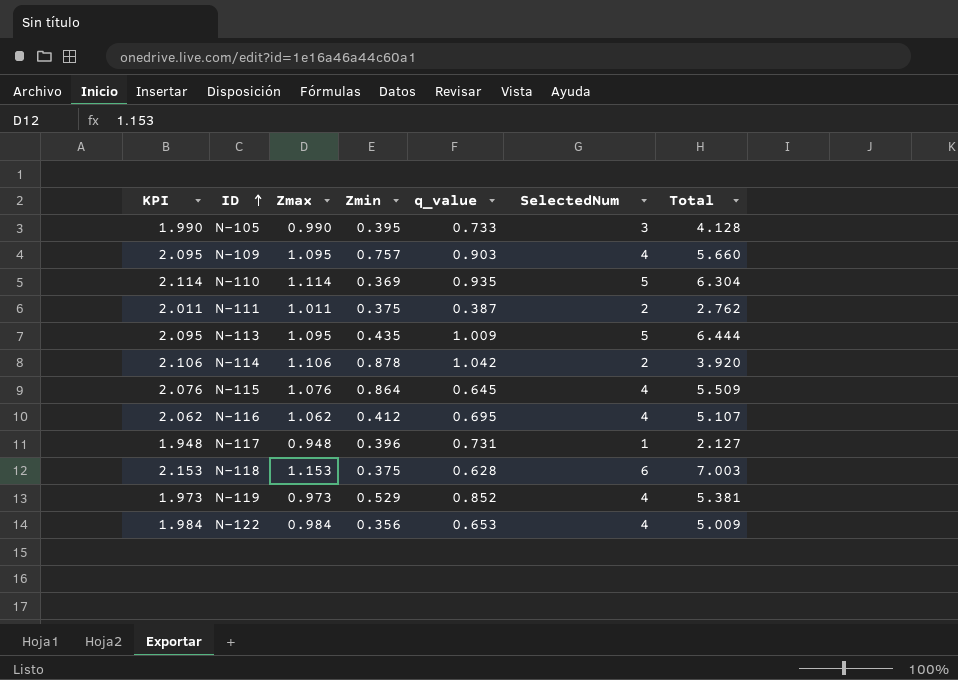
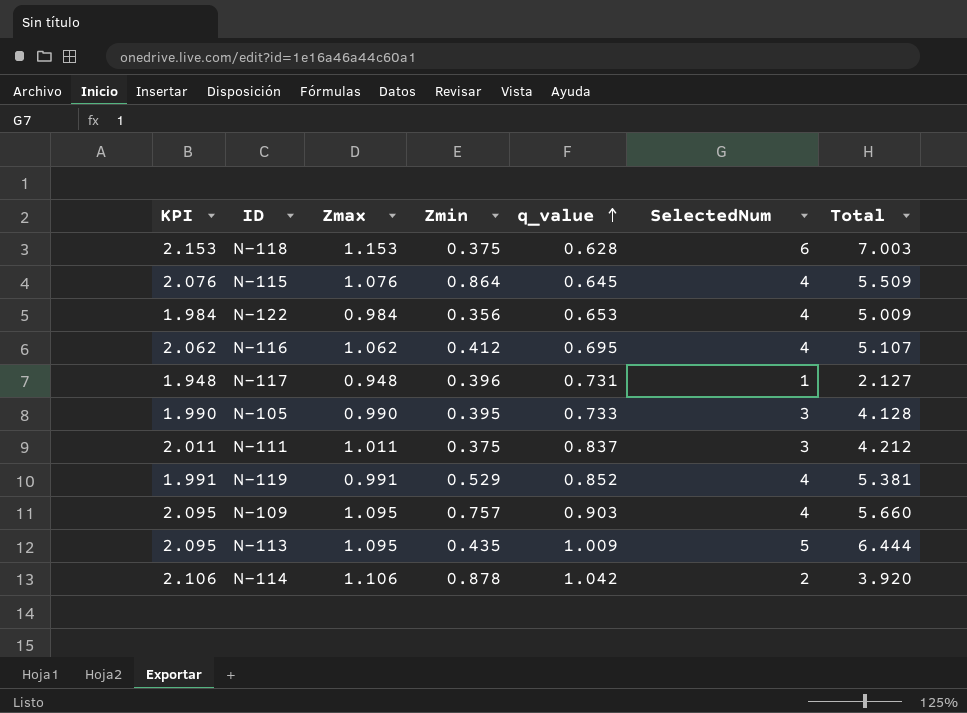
row order: ID ascending -> q_value ascending
row N-110: 2.114 | 1.114 | 0.369 | 0.935 | 5 | 6.304 -> none
N-111 | q_value: 0.387 -> 0.837
N-111 | SelectedNum: 2 -> 3
N-111 | Total: 2.762 -> 4.212
N-119 | KPI: 1.973 -> 1.991
N-119 | Zmax: 0.973 -> 0.991

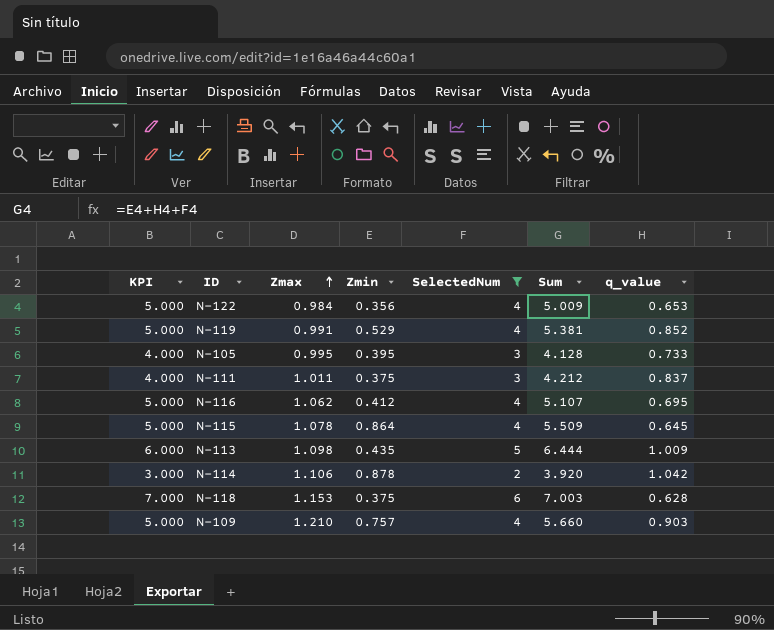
filter: none -> SelectedNum != 1
row order: q_value ascending -> Zmax ascending
column KPI | formula: [Zmax] + 1 -> [SelectedNum] + 1
column name: Total -> Sum
column q_value | position: 5 -> 7
N-105 | Zmax: 0.990 -> 0.995
N-115 | Zmax: 1.076 -> 1.078
N-113 | Zmax: 1.095 -> 1.098
N-109 | Zmax: 1.095 -> 1.210

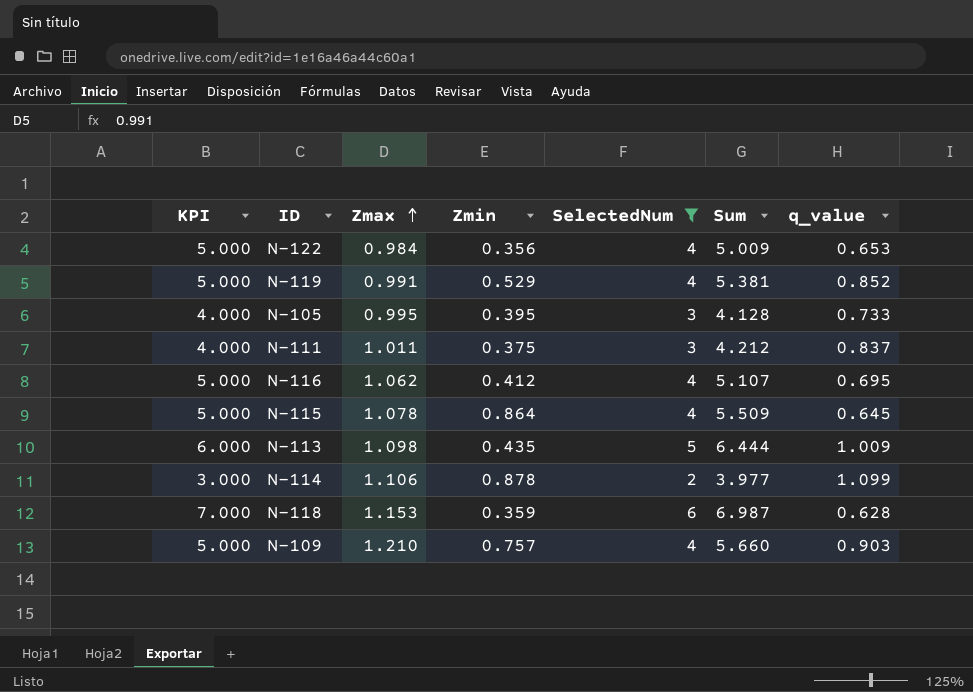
N-114 | Sum: 3.920 -> 3.977
N-114 | q_value: 1.042 -> 1.099
N-118 | Zmin: 0.375 -> 0.359
N-118 | Sum: 7.003 -> 6.987

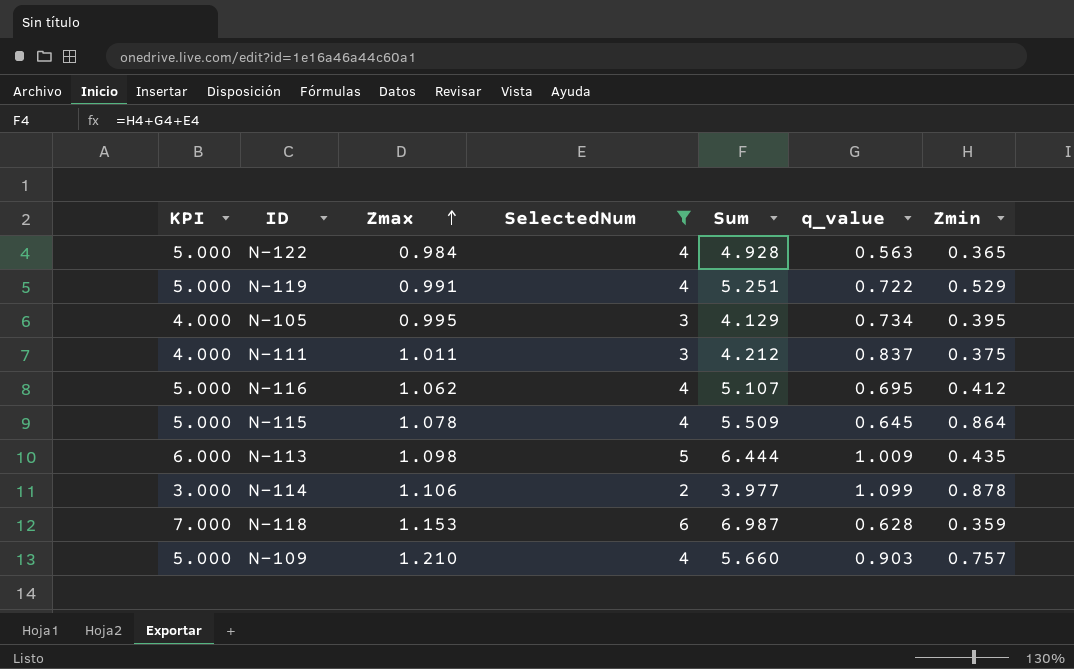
column Zmin | position: 4 -> 7
N-122 | Sum: 5.009 -> 4.928
N-122 | q_value: 0.653 -> 0.563
N-122 | Zmin: 0.356 -> 0.365
N-119 | Sum: 5.381 -> 5.251
N-119 | q_value: 0.852 -> 0.722
N-105 | Sum: 4.128 -> 4.129
N-105 | q_value: 0.733 -> 0.734

